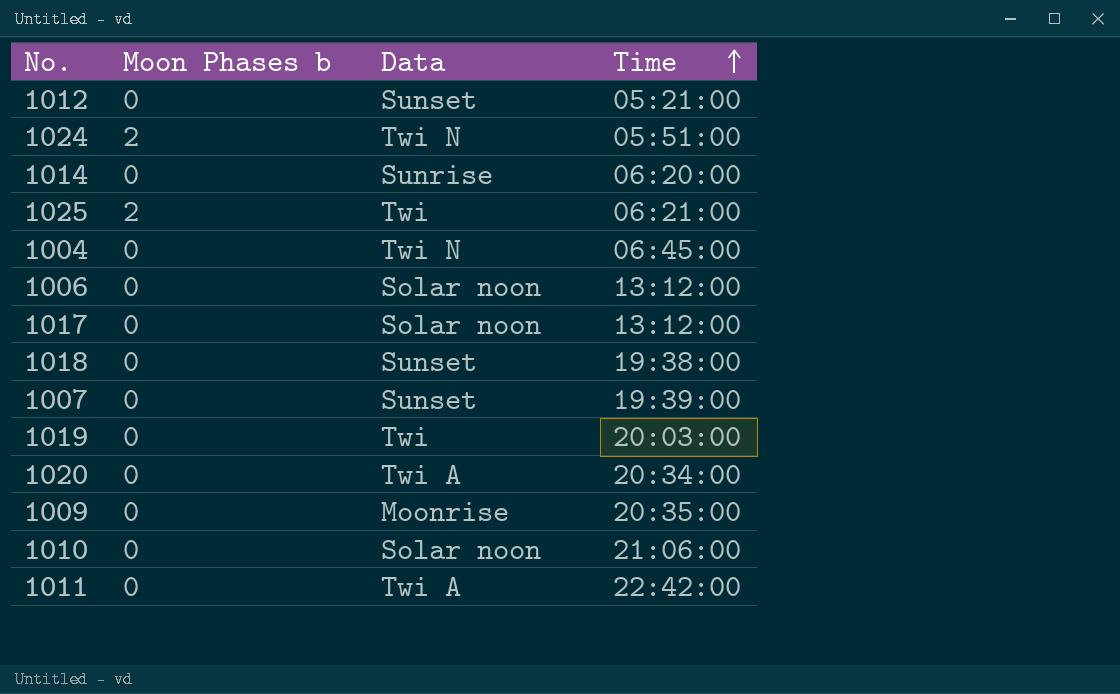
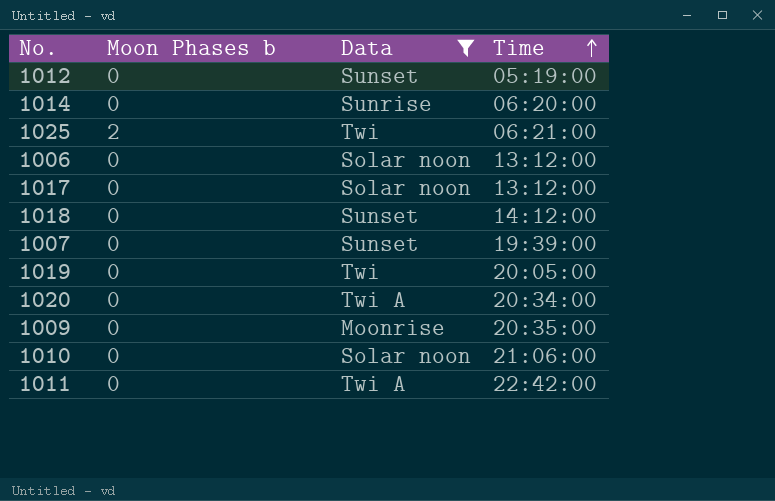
filter: none -> Data != Twi N
1012 | Time: 05:21:00 -> 05:19:00
1018 | Time: 19:38:00 -> 14:12:00
1019 | Time: 20:03:00 -> 20:05:00

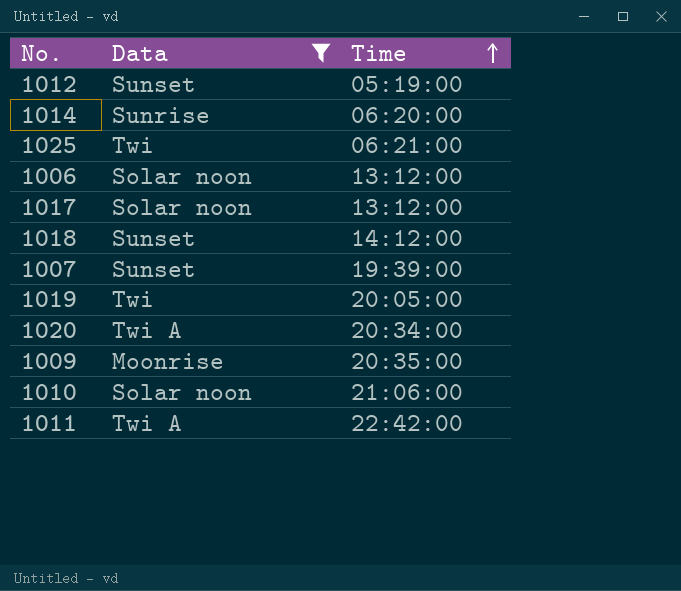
column Moon Phases b | position: 2 -> none

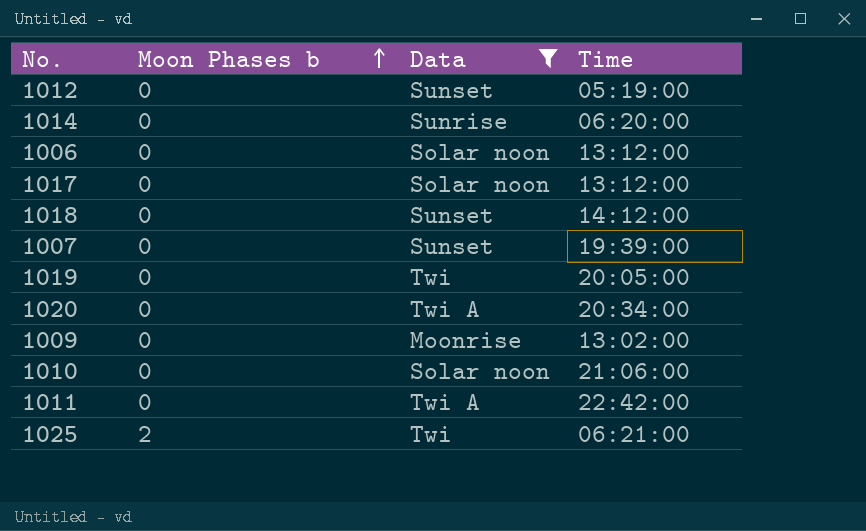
row order: Time ascending -> Moon Phases b ascending
column Moon Phases b | position: none -> 2
1009 | Time: 20:35:00 -> 13:02:00

